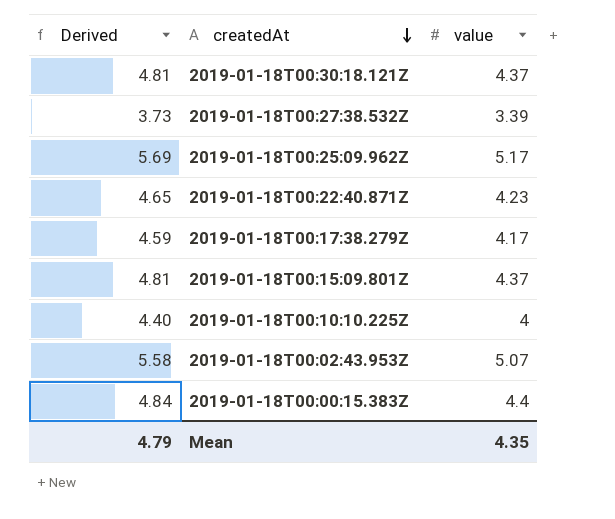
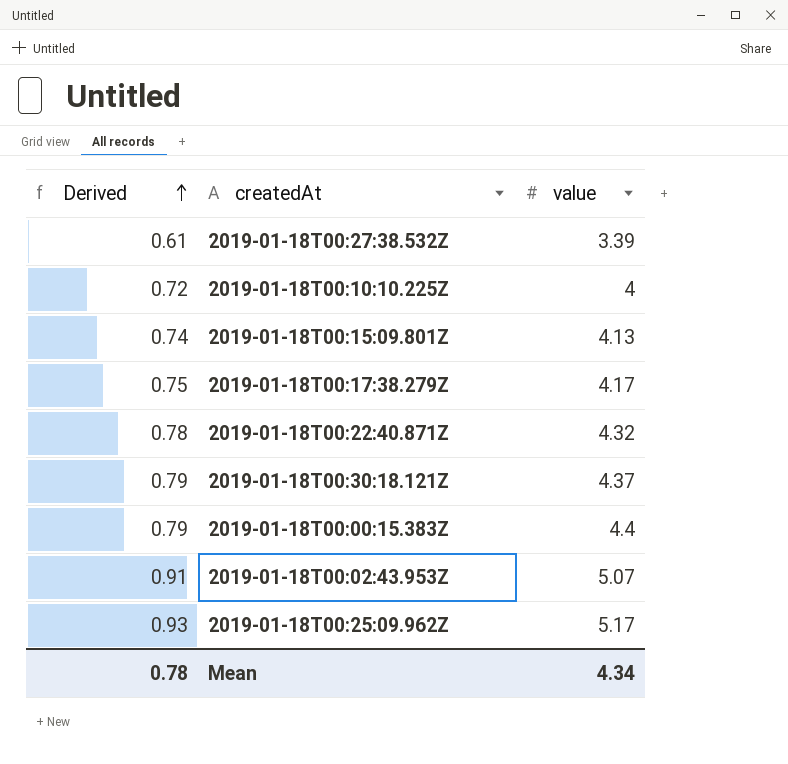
row order: createdAt descending -> Derived ascending
column Derived | formula: [value] * 1.1 -> [value] * 0.18
2019-01-18T00:15:09.801Z | value: 4.37 -> 4.13
2019-01-18T00:22:40.871Z | value: 4.23 -> 4.32
Mean | Derived: 4.79 -> 0.78
Mean | value: 4.35 -> 4.34

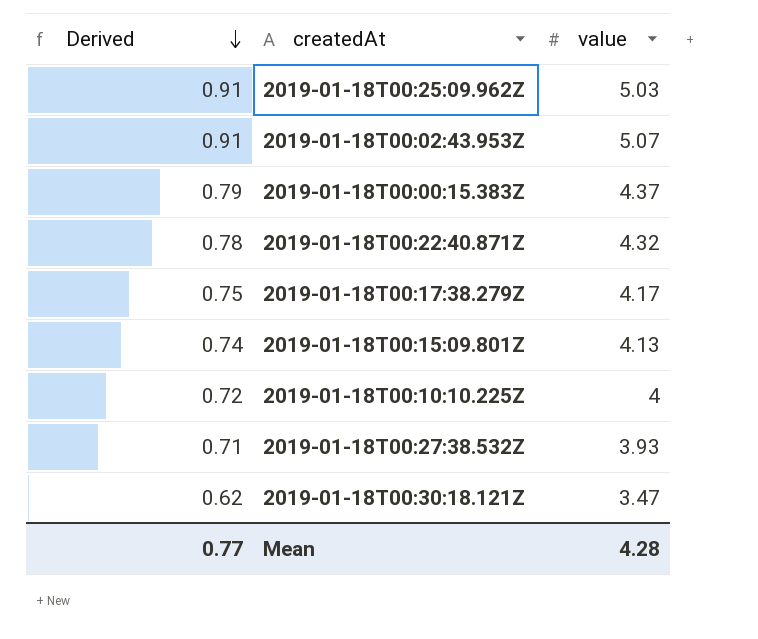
row order: Derived ascending -> Derived descending
2019-01-18T00:25:09.962Z | Derived: 0.93 -> 0.91
2019-01-18T00:25:09.962Z | value: 5.17 -> 5.03
2019-01-18T00:00:15.383Z | value: 4.4 -> 4.37
2019-01-18T00:27:38.532Z | Derived: 0.61 -> 0.71
2019-01-18T00:27:38.532Z | value: 3.39 -> 3.93
2019-01-18T00:30:18.121Z | Derived: 0.79 -> 0.62
2019-01-18T00:30:18.121Z | value: 4.37 -> 3.47
Mean | Derived: 0.78 -> 0.77
Mean | value: 4.34 -> 4.28

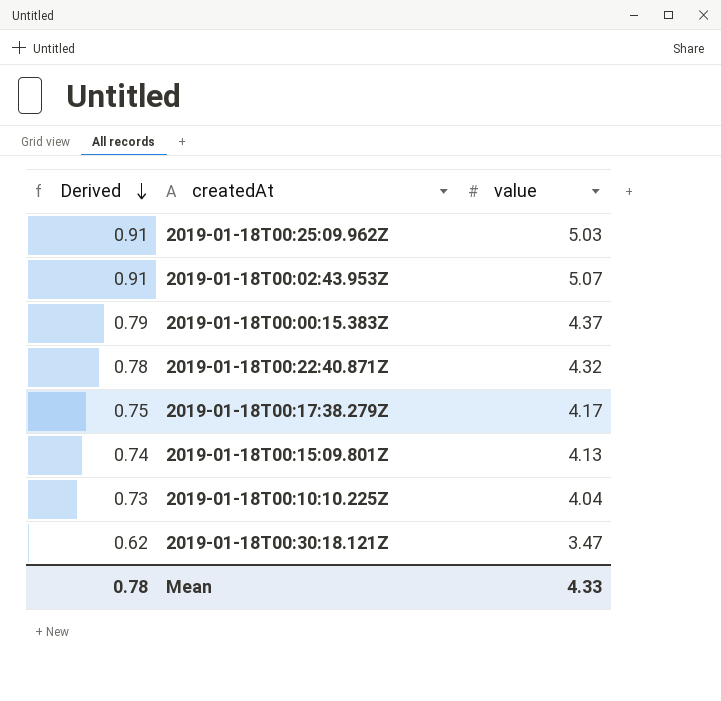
row 2019-01-18T00:27:38.532Z: 0.71 | 3.93 -> none
2019-01-18T00:10:10.225Z | Derived: 0.72 -> 0.73
2019-01-18T00:10:10.225Z | value: 4 -> 4.04
Mean | Derived: 0.77 -> 0.78
Mean | value: 4.28 -> 4.33

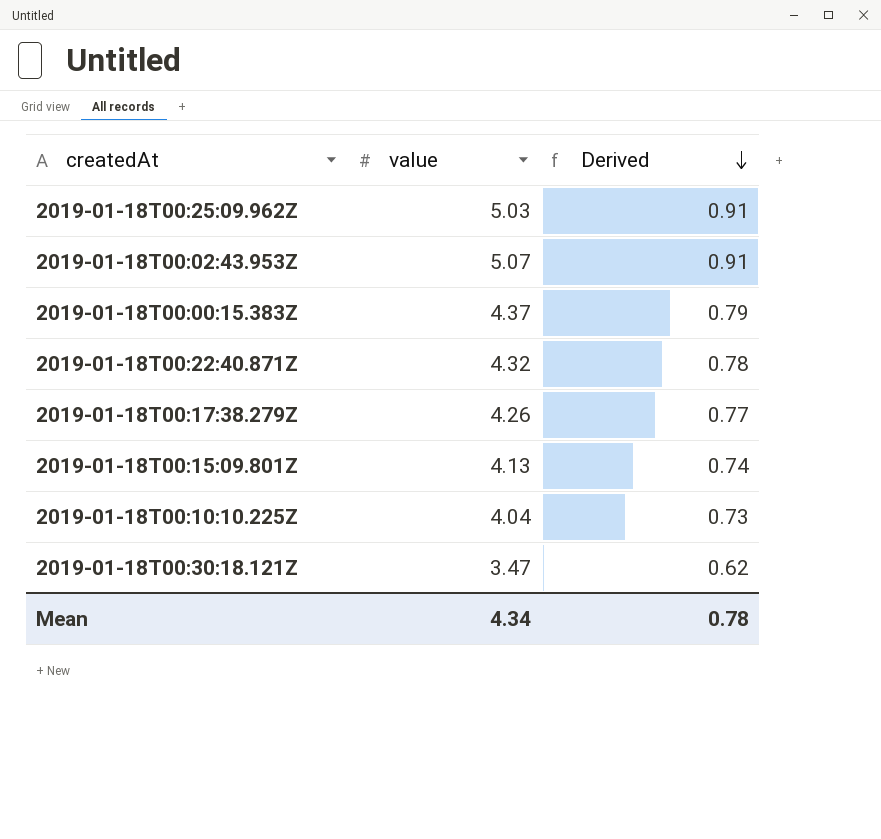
column Derived | position: 1 -> 3
2019-01-18T00:17:38.279Z | value: 4.17 -> 4.26
2019-01-18T00:17:38.279Z | Derived: 0.75 -> 0.77
Mean | value: 4.33 -> 4.34

